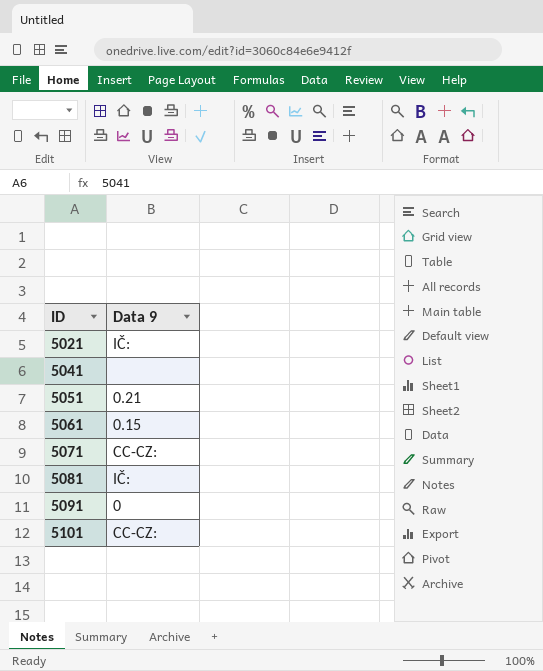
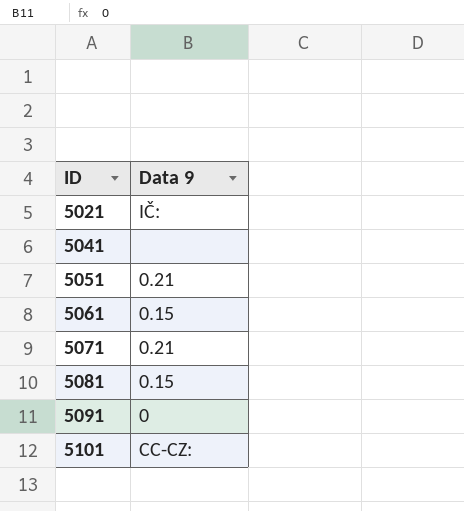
5071 | Data 9: CC-CZ: -> 0.21
5081 | Data 9: IČ: -> 0.15

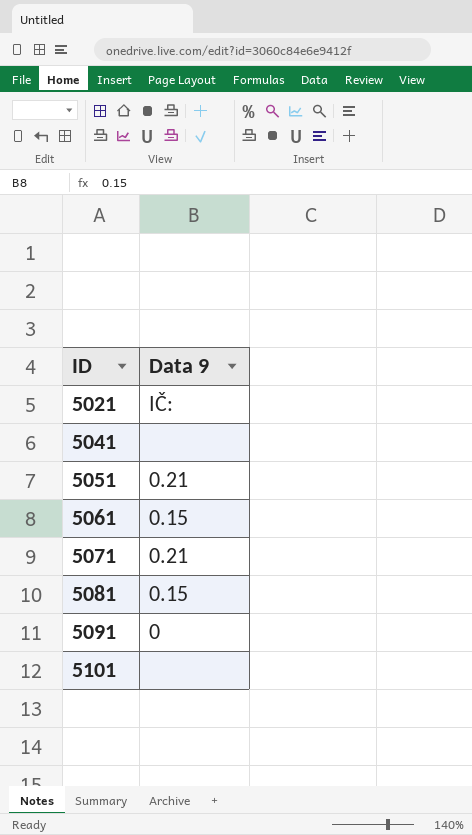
5101 | Data 9: CC-CZ: -> none

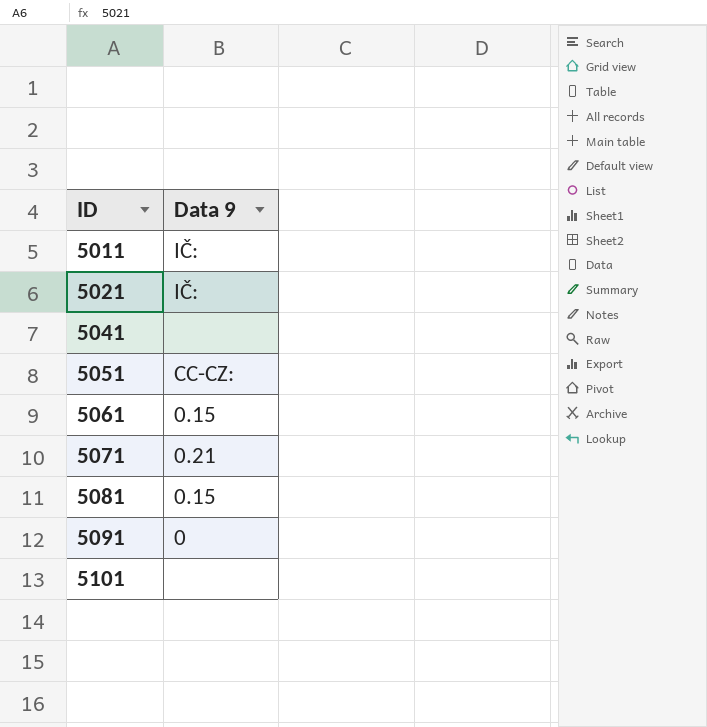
row 5011: none -> IČ:
5051 | Data 9: 0.21 -> CC-CZ:

